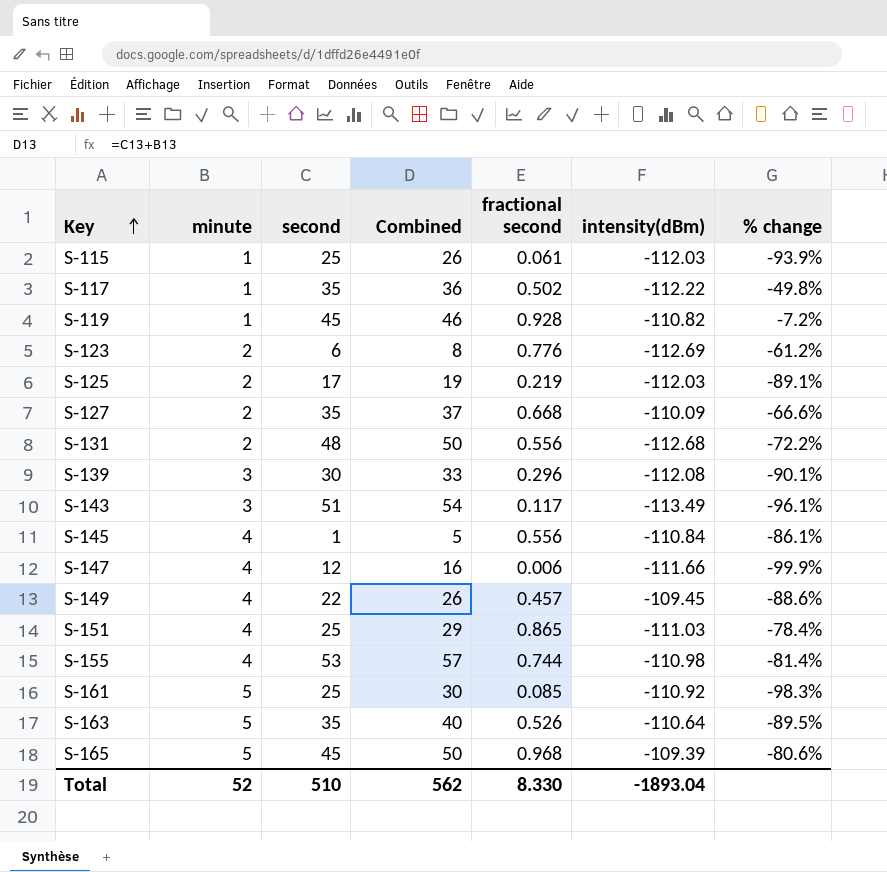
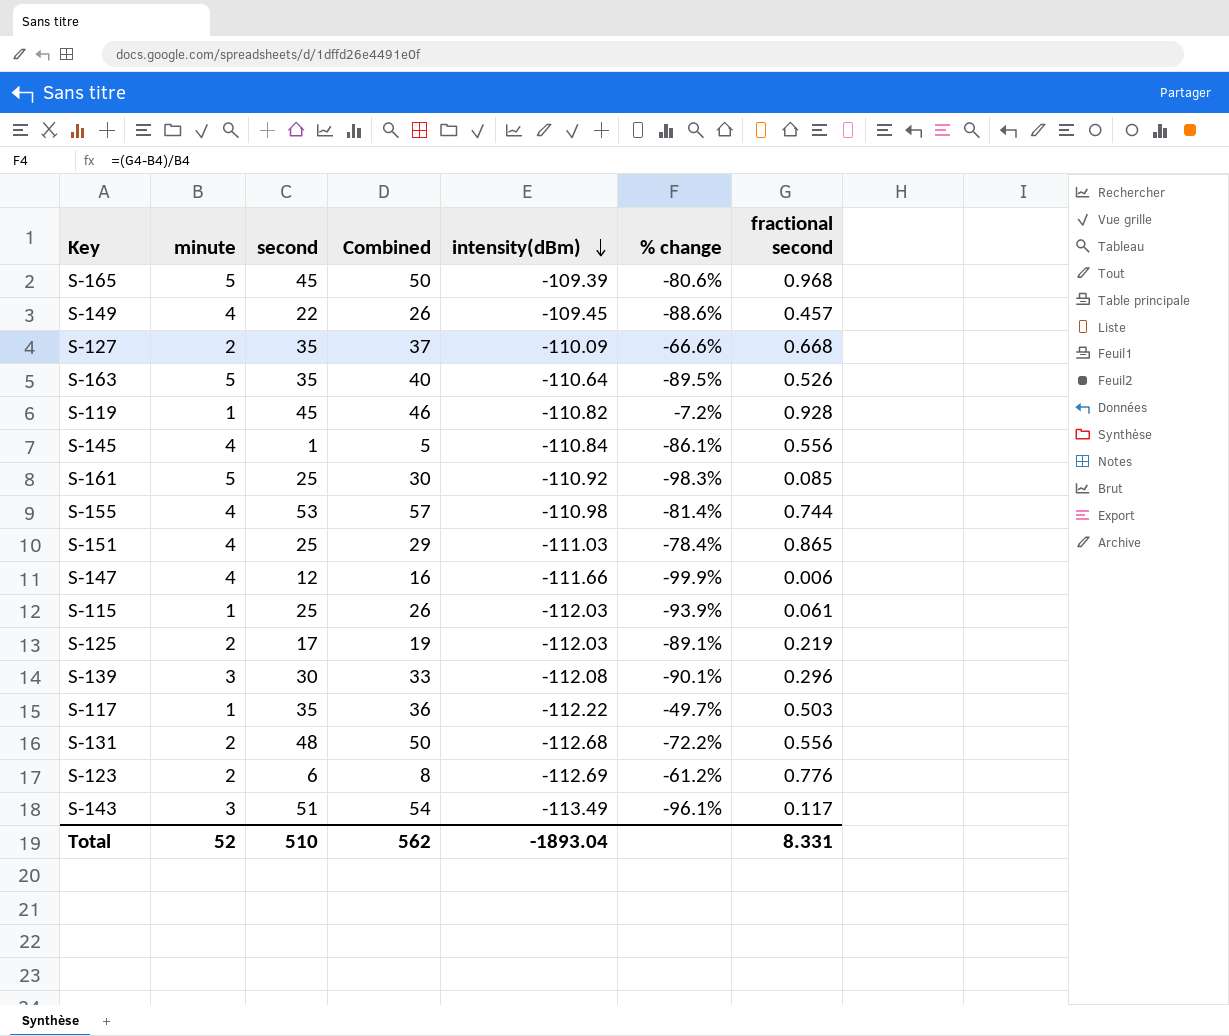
row order: Key ascending -> intensity(dBm) descending
column fractional second | position: 5 -> 7
S-117 | % change: -49.8% -> -49.7%
S-117 | fractional second: 0.502 -> 0.503
Total | fractional second: 8.330 -> 8.331

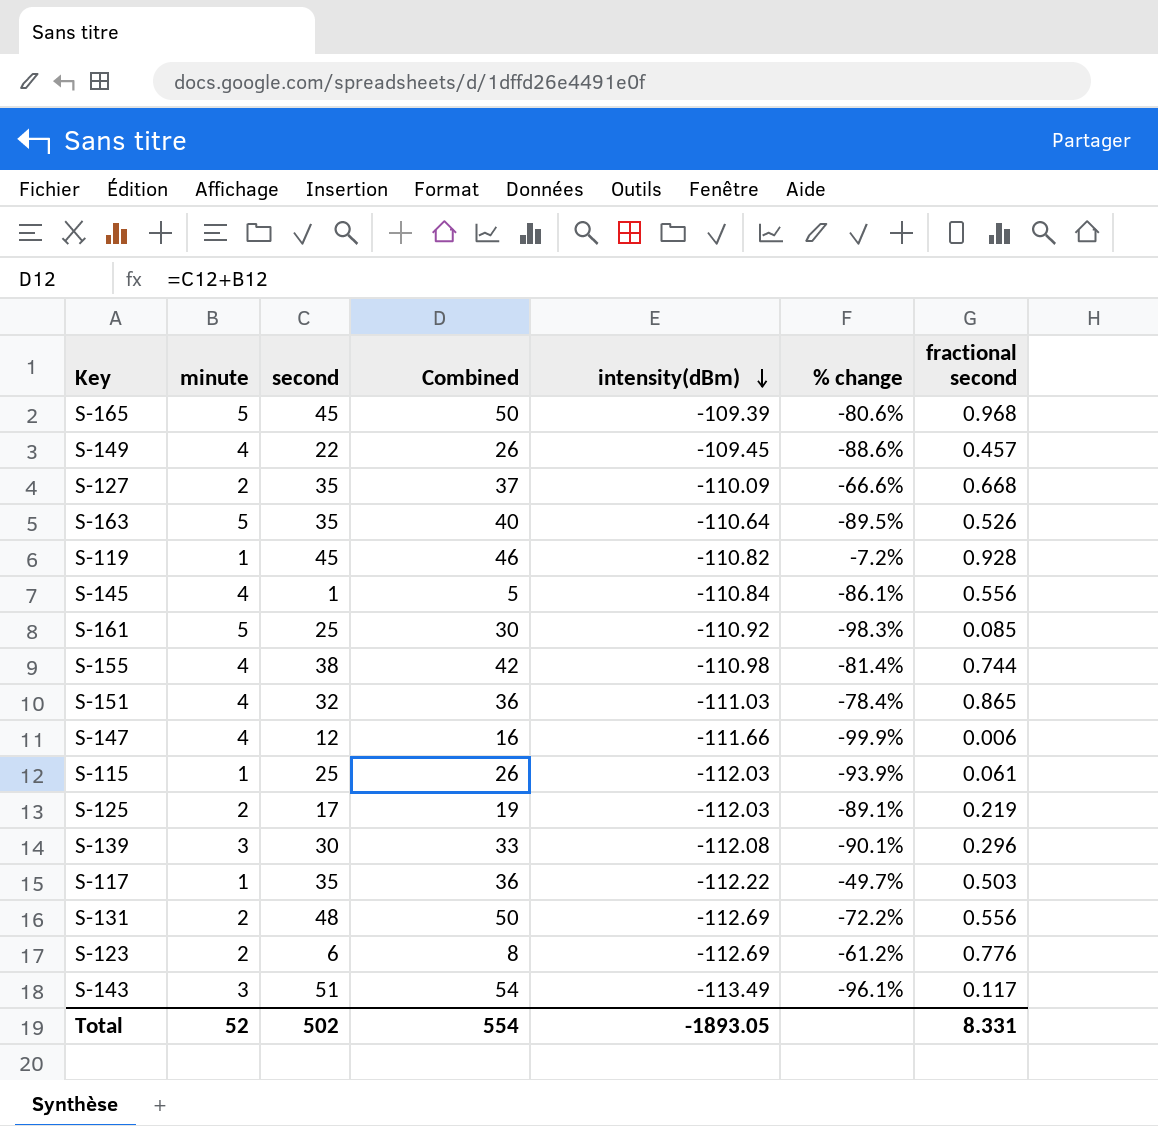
S-155 | second: 53 -> 38
S-155 | Combined: 57 -> 42
S-151 | second: 25 -> 32
S-151 | Combined: 29 -> 36
S-131 | intensity(dBm): -112.68 -> -112.69
Total | second: 510 -> 502
Total | Combined: 562 -> 554
Total | intensity(dBm): -1893.04 -> -1893.05

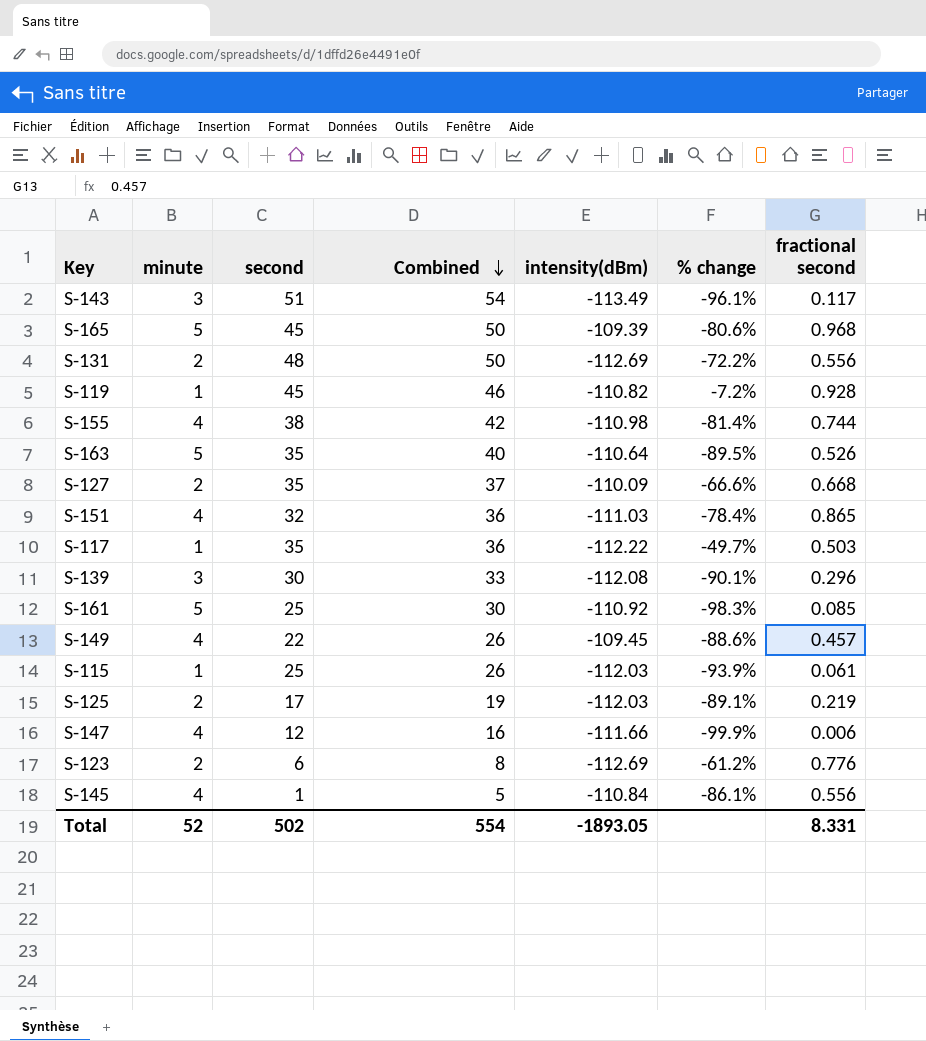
row order: intensity(dBm) descending -> Combined descending

